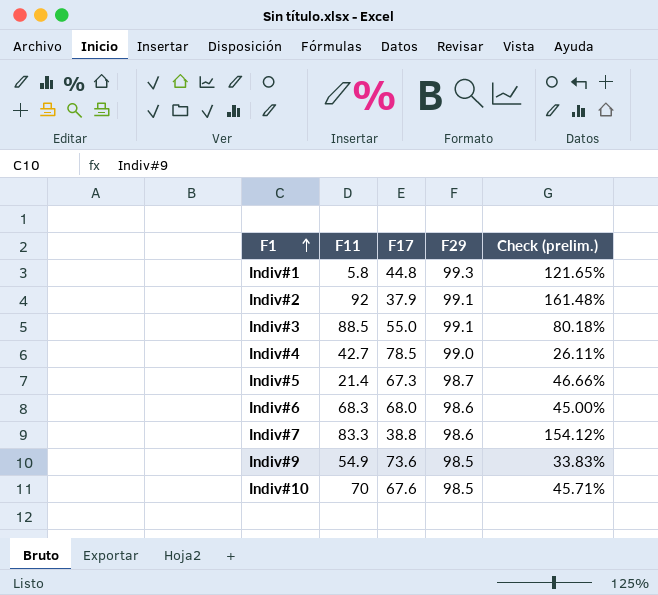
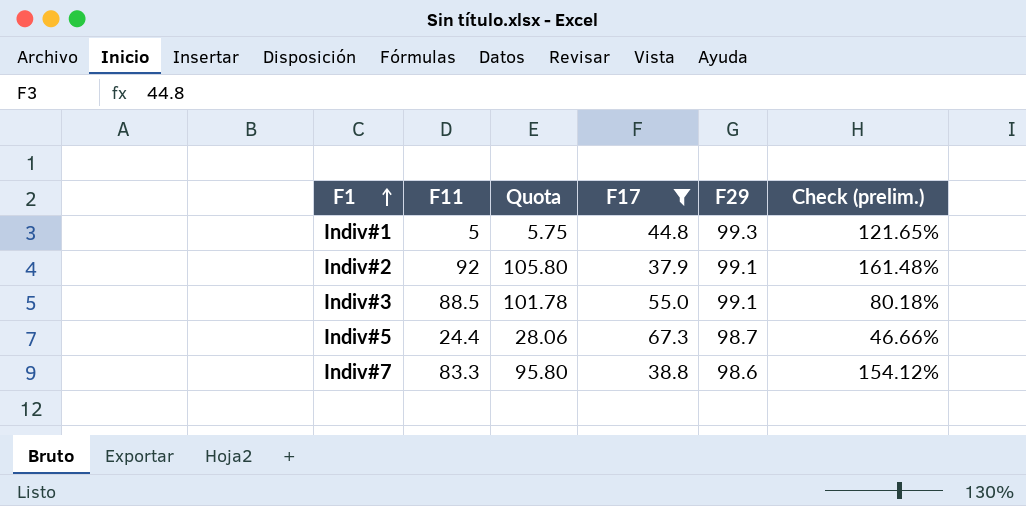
filter: none -> F17 <= 67.3
column Quota | formula: none -> [F11] * 1.15
Indiv#1 | F11: 5.8 -> 5
Indiv#5 | F11: 21.4 -> 24.4

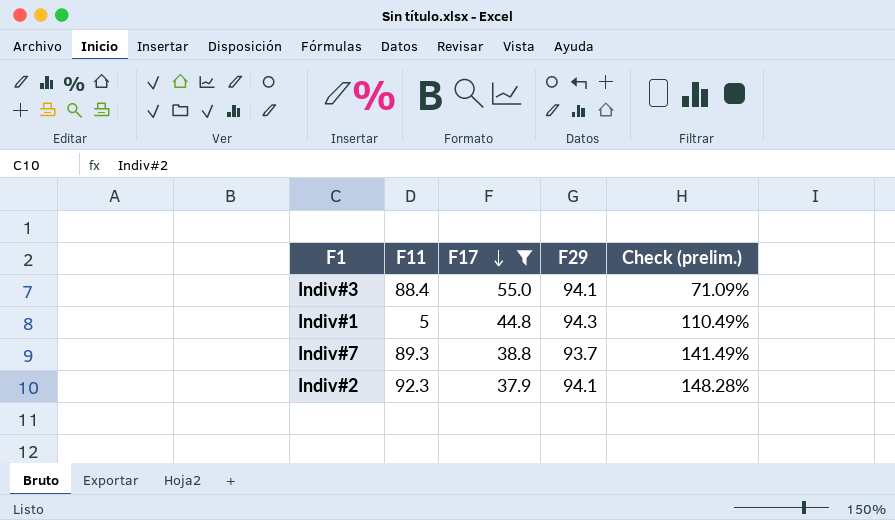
row order: F1 ascending -> F17 descending
column Quota | formula: [F11] * 1.15 -> none
row Indiv#5: 24.4 | 28.06 | 67.3 | 98.7 | 46.66% -> none
Indiv#3 | F11: 88.5 -> 88.4
Indiv#3 | F29: 99.1 -> 94.1
Indiv#3 | Check (prelim.): 80.18% -> 71.09%
Indiv#1 | F29: 99.3 -> 94.3
Indiv#1 | Check (prelim.): 121.65% -> 110.49%
Indiv#7 | F11: 83.3 -> 89.3
Indiv#7 | F29: 98.6 -> 93.7
Indiv#7 | Check (prelim.): 154.12% -> 141.49%
Indiv#2 | F11: 92 -> 92.3
Indiv#2 | F29: 99.1 -> 94.1
Indiv#2 | Check (prelim.): 161.48% -> 148.28%

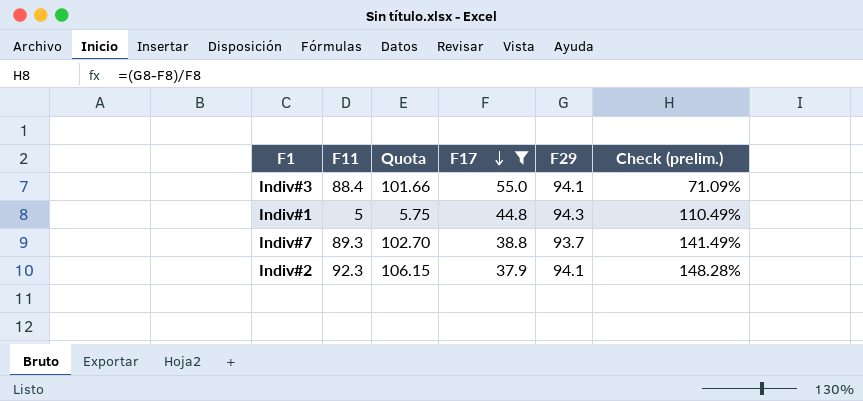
column Quota | formula: none -> [F11] * 1.15

